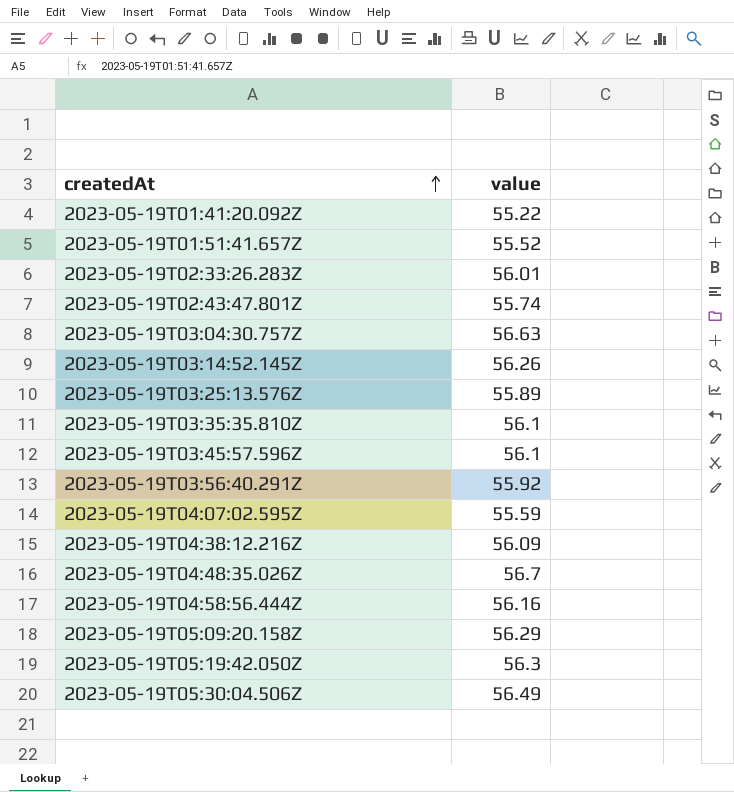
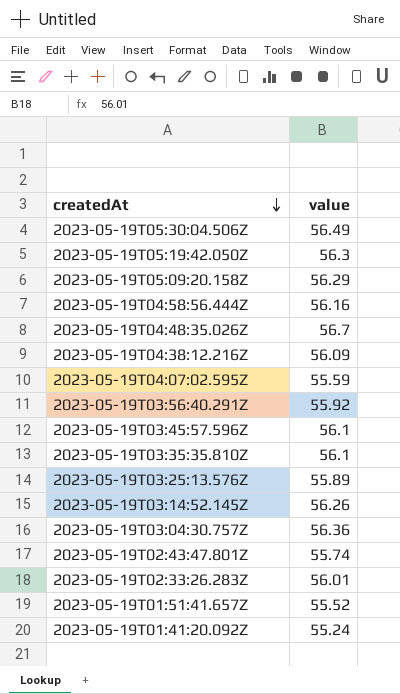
row order: createdAt ascending -> createdAt descending
2023-05-19T03:04:30.757Z | value: 56.63 -> 56.36
2023-05-19T01:41:20.092Z | value: 55.22 -> 55.24

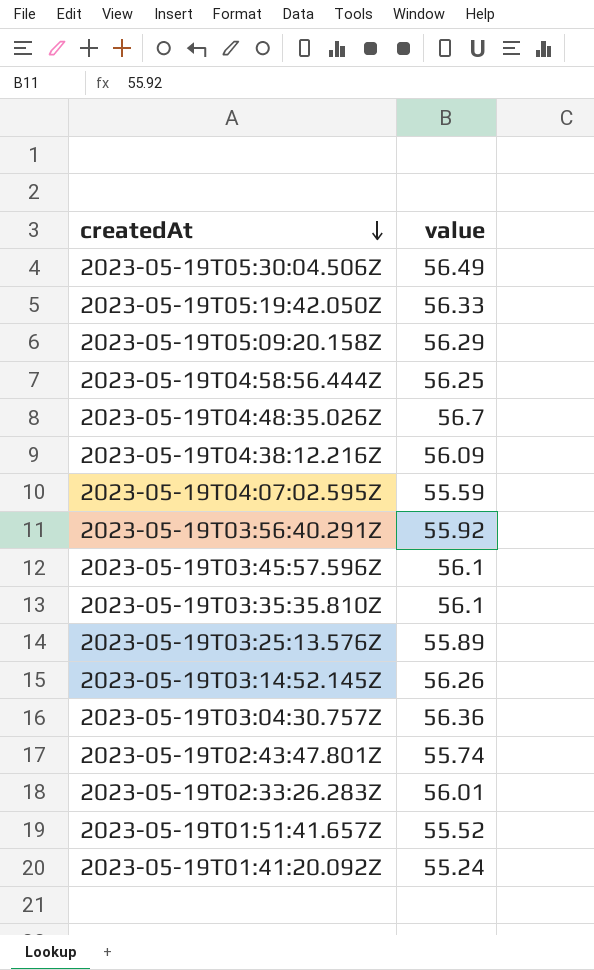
2023-05-19T05:19:42.050Z | value: 56.3 -> 56.33
2023-05-19T04:58:56.444Z | value: 56.16 -> 56.25

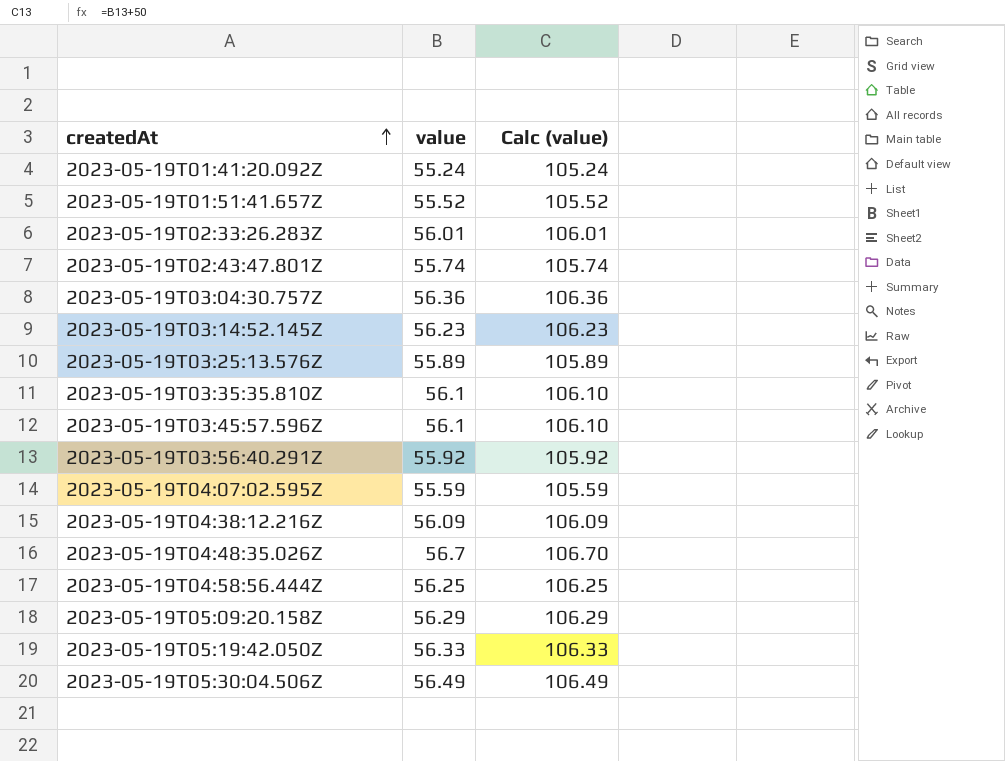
row order: createdAt descending -> createdAt ascending
column Calc (value) | formula: none -> [value] + 50
2023-05-19T03:14:52.145Z | value: 56.26 -> 56.23

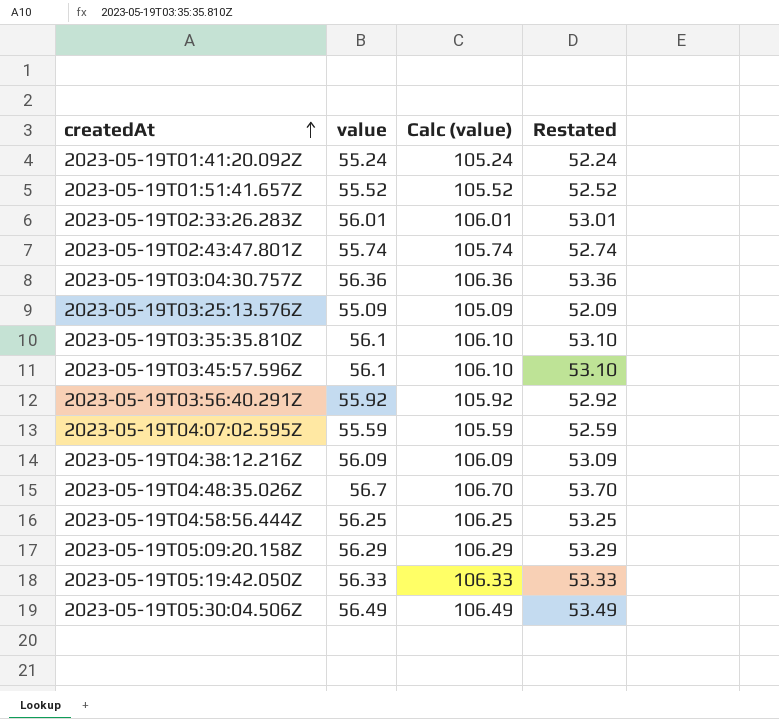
column Restated | formula: none -> [value] - 3
row 2023-05-19T03:14:52.145Z: 56.23 | 106.23 -> none
2023-05-19T03:25:13.576Z | value: 55.89 -> 55.09
2023-05-19T03:25:13.576Z | Calc (value): 105.89 -> 105.09

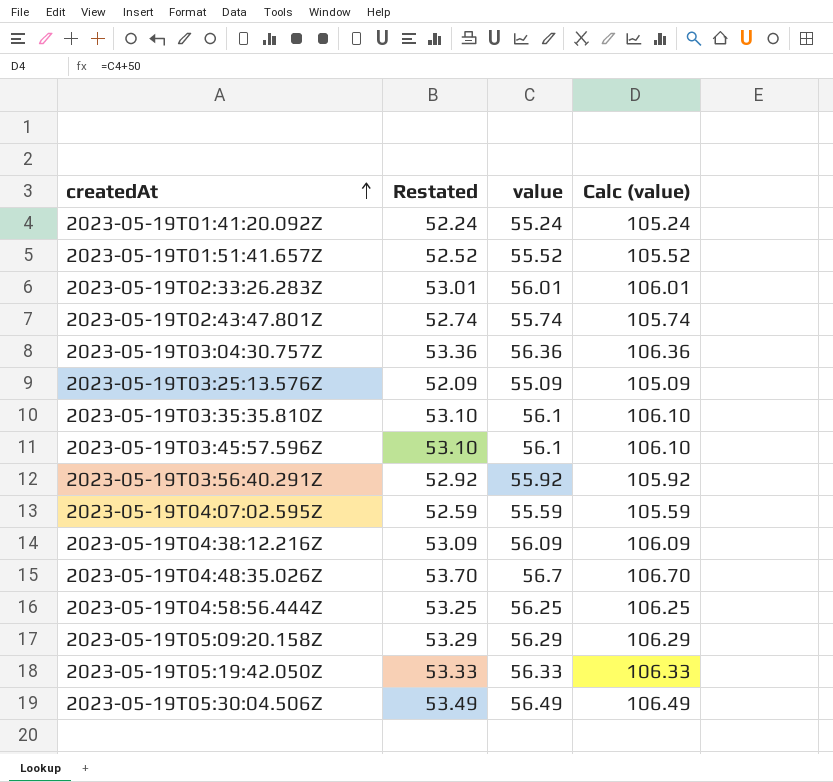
column Restated | position: 4 -> 2

